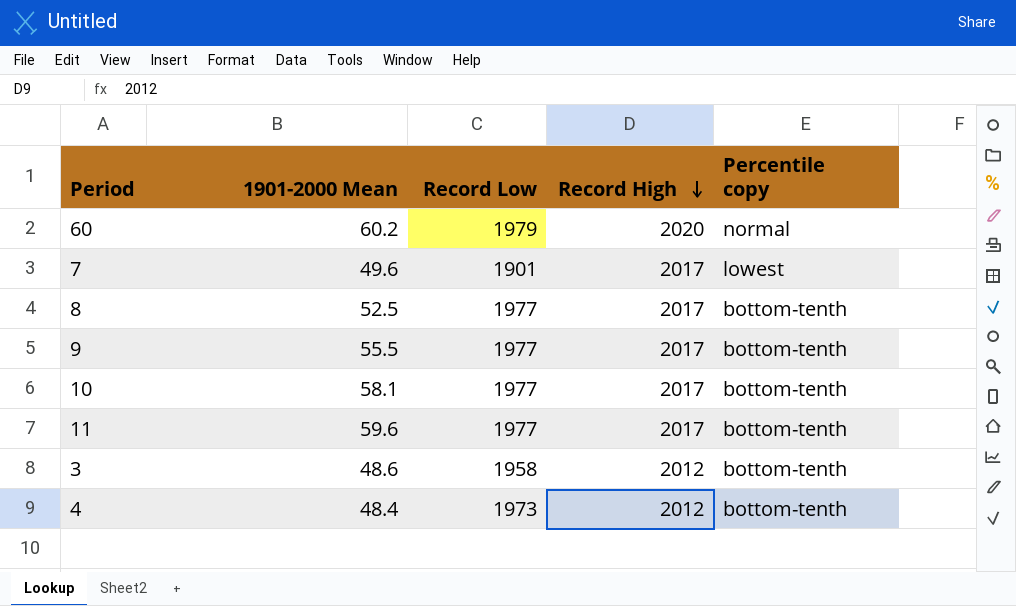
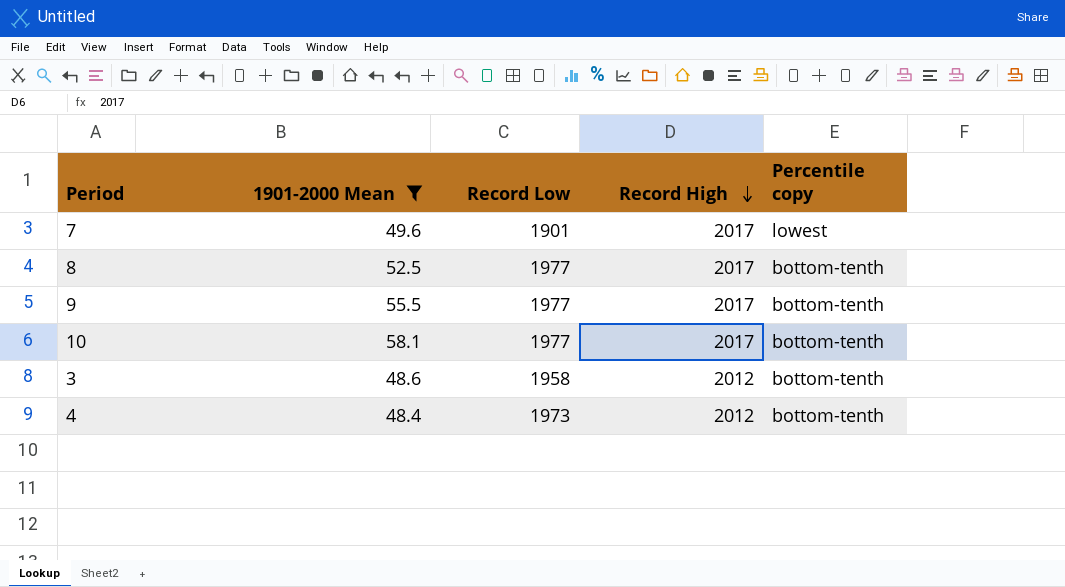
filter: none -> 1901-2000 Mean <= 58.1

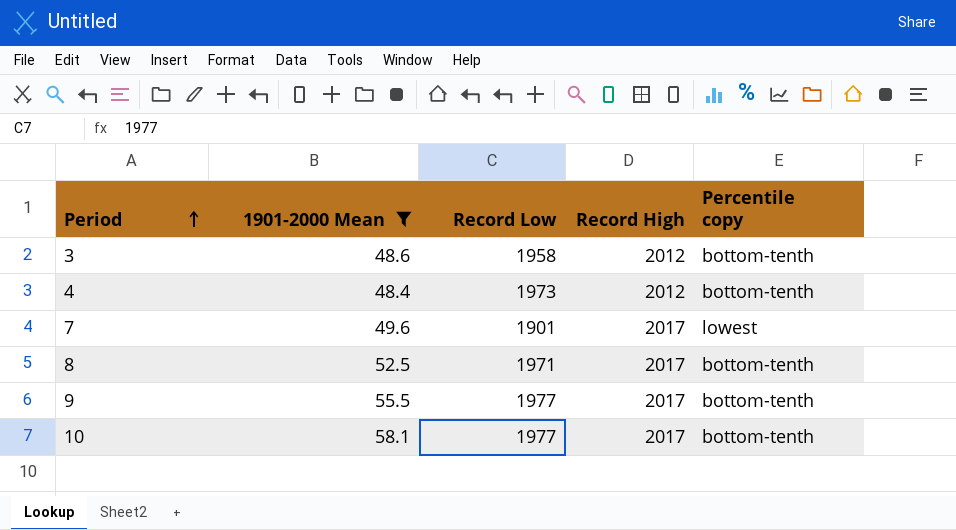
row order: Record High descending -> Period ascending
8 | Record Low: 1977 -> 1971

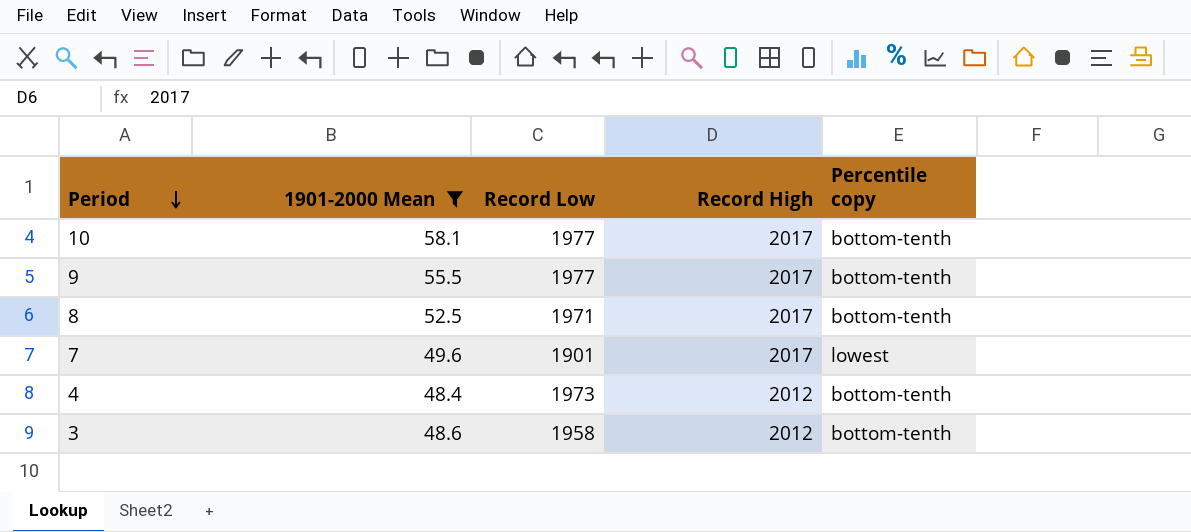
row order: Period ascending -> Period descending

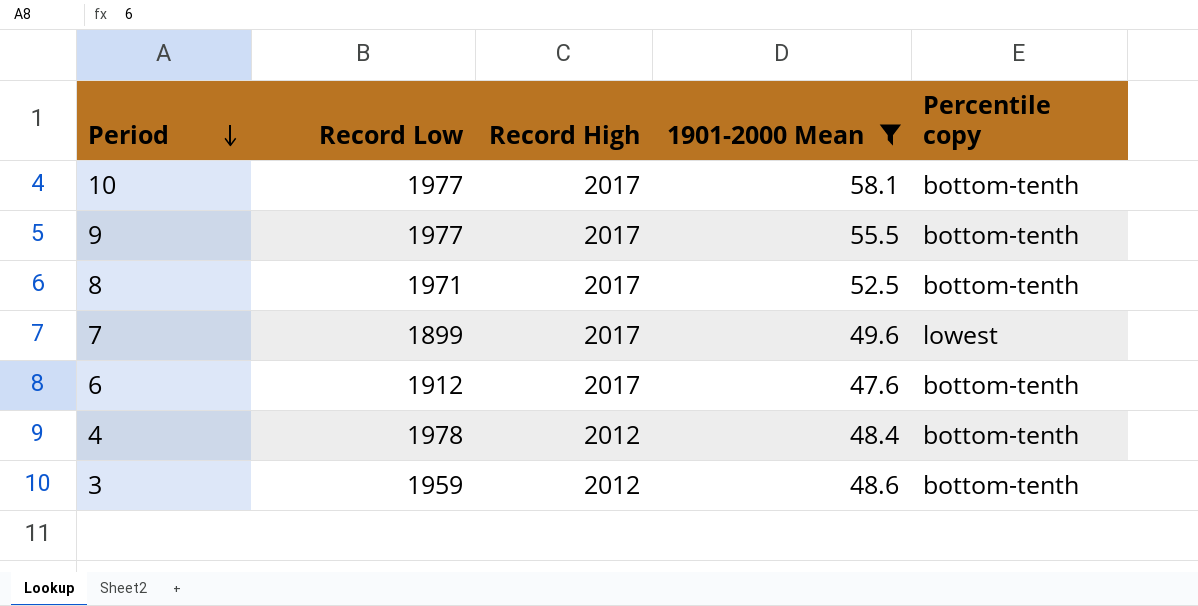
column 1901-2000 Mean | position: 2 -> 4
7 | Record Low: 1901 -> 1899
row 6: none -> 1912 | 2017 | 47.6 | bottom-tenth
4 | Record Low: 1973 -> 1978
3 | Record Low: 1958 -> 1959

